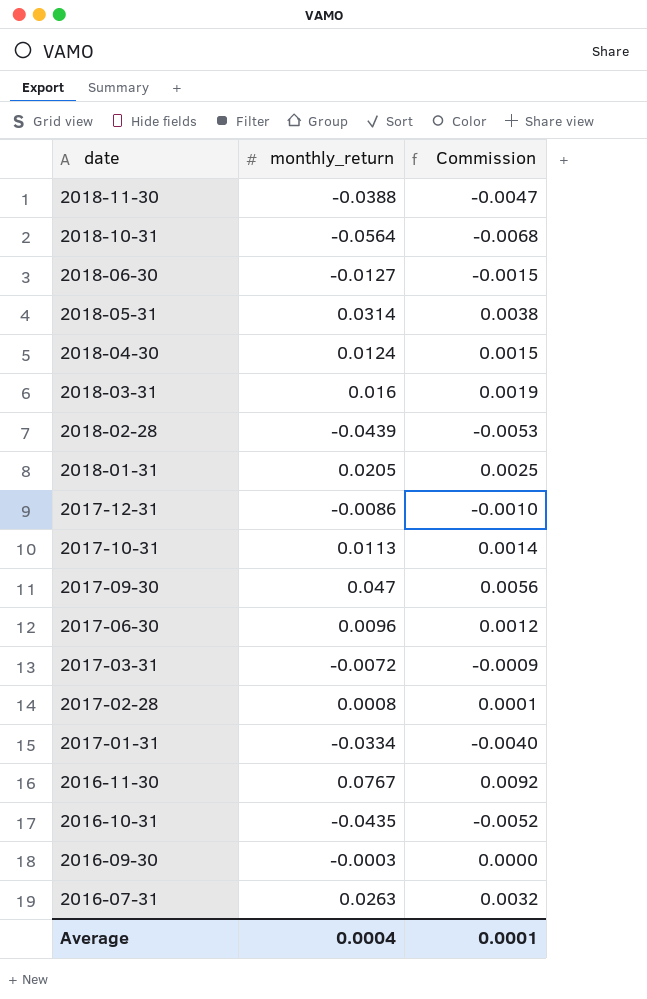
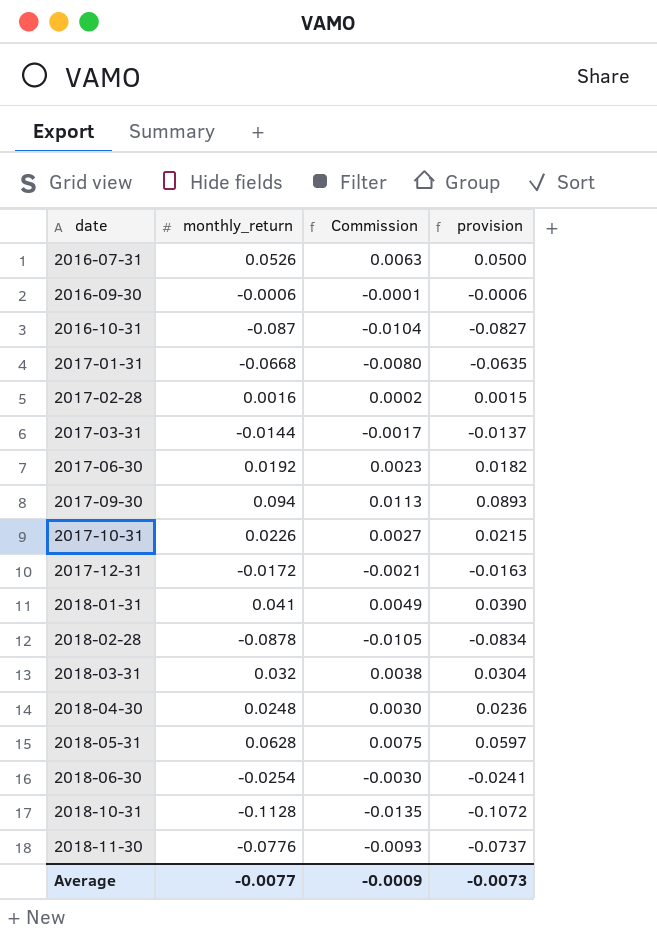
row order: date descending -> date ascending
column provision | formula: none -> [monthly_return] * 0.95
row 2016-11-30: 0.0767 | 0.0092 -> none
2016-07-31 | monthly_return: 0.0263 -> 0.0526
2016-07-31 | Commission: 0.0032 -> 0.0063
2016-09-30 | monthly_return: -0.0003 -> -0.0006
2016-09-30 | Commission: 0.0000 -> -0.0001
2016-10-31 | monthly_return: -0.0435 -> -0.087
2016-10-31 | Commission: -0.0052 -> -0.0104
2017-01-31 | monthly_return: -0.0334 -> -0.0668
2017-01-31 | Commission: -0.0040 -> -0.0080
2017-02-28 | monthly_return: 0.0008 -> 0.0016
2017-02-28 | Commission: 0.0001 -> 0.0002
2017-03-31 | monthly_return: -0.0072 -> -0.0144
2017-03-31 | Commission: -0.0009 -> -0.0017
2017-06-30 | monthly_return: 0.0096 -> 0.0192
2017-06-30 | Commission: 0.0012 -> 0.0023
2017-09-30 | monthly_return: 0.047 -> 0.094
2017-09-30 | Commission: 0.0056 -> 0.0113
2017-10-31 | monthly_return: 0.0113 -> 0.0226
2017-10-31 | Commission: 0.0014 -> 0.0027
2017-12-31 | monthly_return: -0.0086 -> -0.0172
2017-12-31 | Commission: -0.0010 -> -0.0021
2018-01-31 | monthly_return: 0.0205 -> 0.041
2018-01-31 | Commission: 0.0025 -> 0.0049
2018-02-28 | monthly_return: -0.0439 -> -0.0878
2018-02-28 | Commission: -0.0053 -> -0.0105
2018-03-31 | monthly_return: 0.016 -> 0.032
2018-03-31 | Commission: 0.0019 -> 0.0038
2018-04-30 | monthly_return: 0.0124 -> 0.0248
2018-04-30 | Commission: 0.0015 -> 0.0030
2018-05-31 | monthly_return: 0.0314 -> 0.0628
2018-05-31 | Commission: 0.0038 -> 0.0075
2018-06-30 | monthly_return: -0.0127 -> -0.0254
2018-06-30 | Commission: -0.0015 -> -0.0030
2018-10-31 | monthly_return: -0.0564 -> -0.1128
2018-10-31 | Commission: -0.0068 -> -0.0135
2018-11-30 | monthly_return: -0.0388 -> -0.0776
2018-11-30 | Commission: -0.0047 -> -0.0093
Average | monthly_return: 0.0004 -> -0.0077
Average | Commission: 0.0001 -> -0.0009

